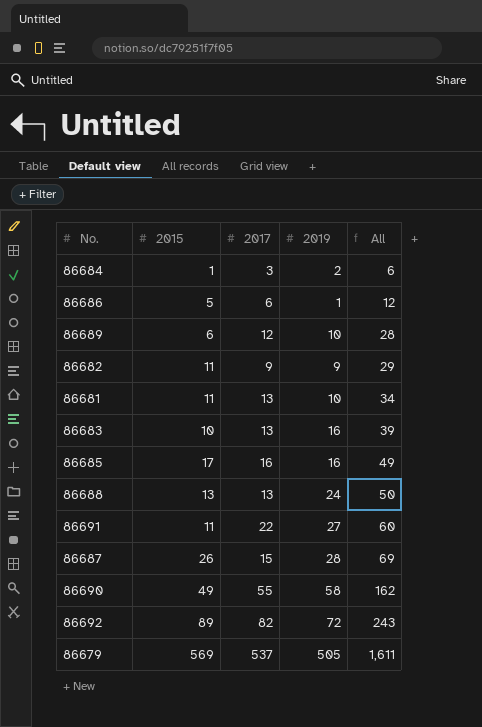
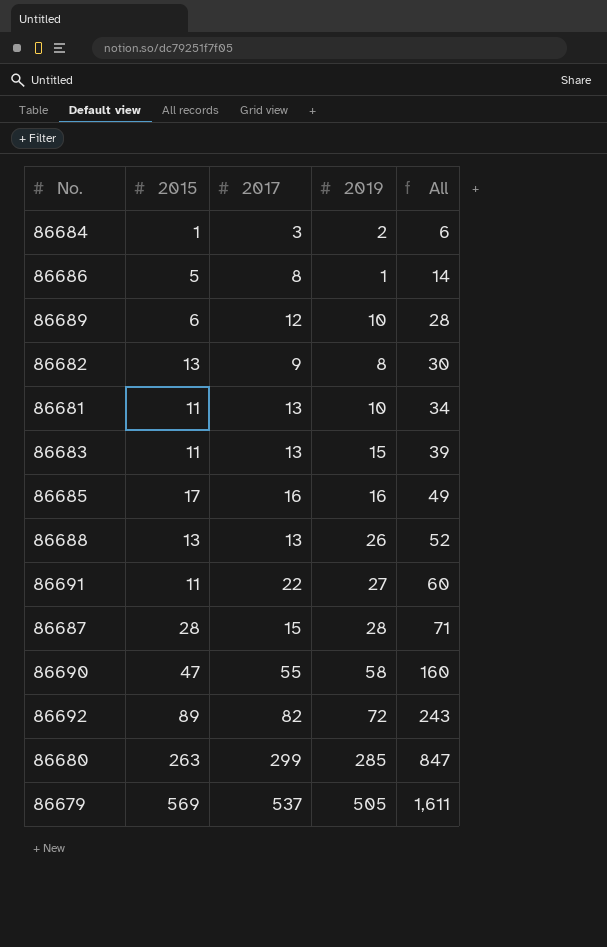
86686 | 2017: 6 -> 8
86686 | All: 12 -> 14
86682 | 2015: 11 -> 13
86682 | 2019: 9 -> 8
86682 | All: 29 -> 30
86683 | 2015: 10 -> 11
86683 | 2019: 16 -> 15
86688 | 2019: 24 -> 26
86688 | All: 50 -> 52
86687 | 2015: 26 -> 28
86687 | All: 69 -> 71
86690 | 2015: 49 -> 47
86690 | All: 162 -> 160
row 86680: none -> 263 | 299 | 285 | 847

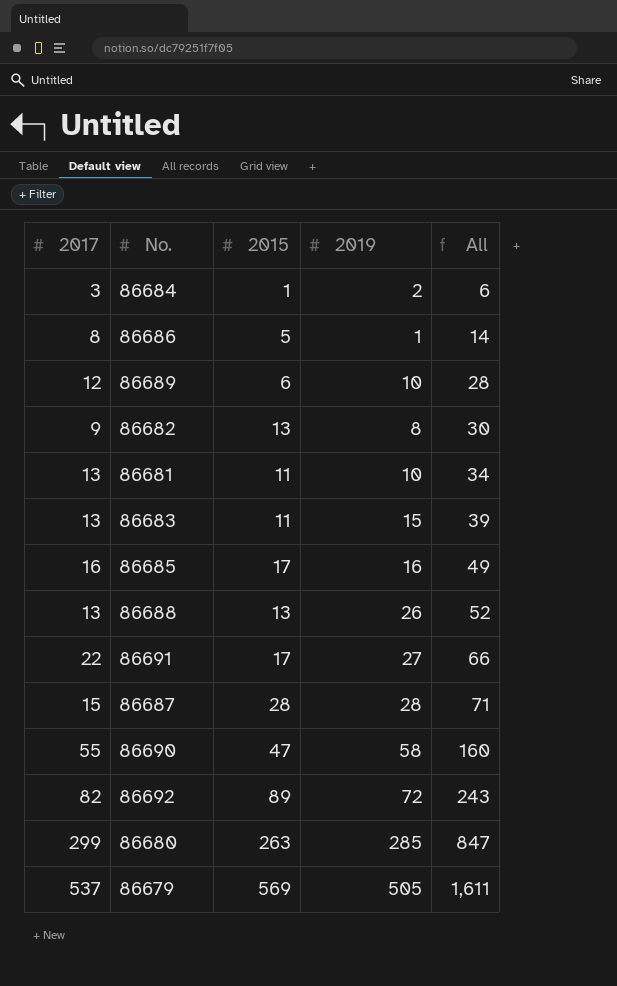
column 2017 | position: 3 -> 1
86691 | 2015: 11 -> 17
86691 | All: 60 -> 66

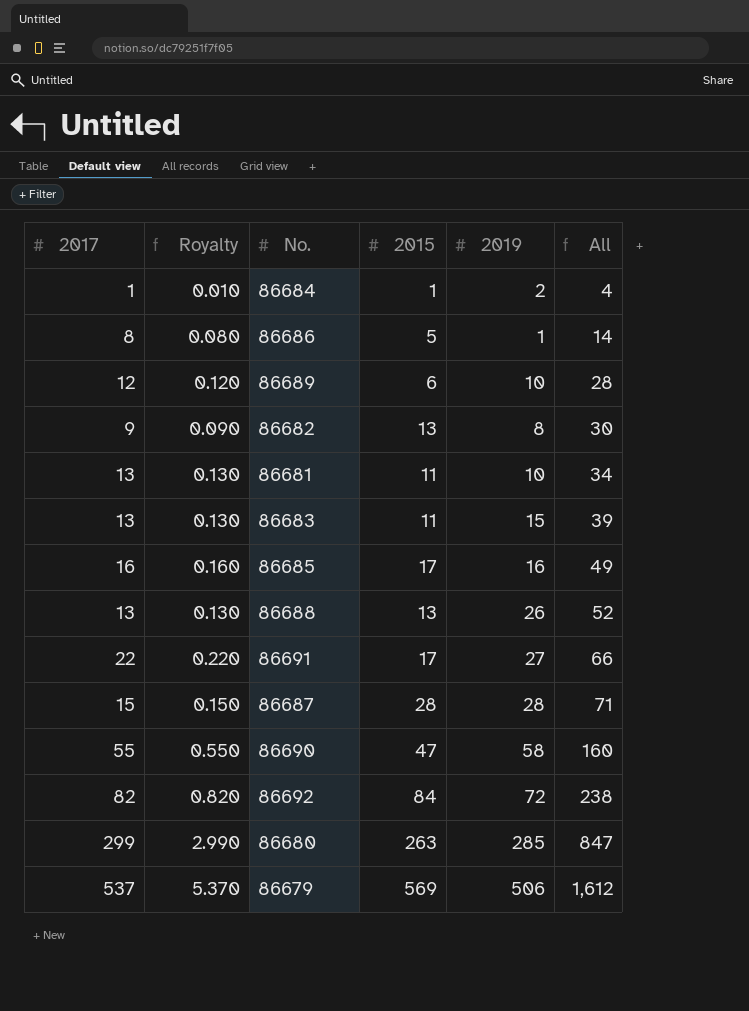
column Royalty | formula: none -> [2017] * 0.01
86684 | 2017: 3 -> 1
86684 | All: 6 -> 4
86692 | 2015: 89 -> 84
86692 | All: 243 -> 238
86679 | 2019: 505 -> 506
86679 | All: 1,611 -> 1,612

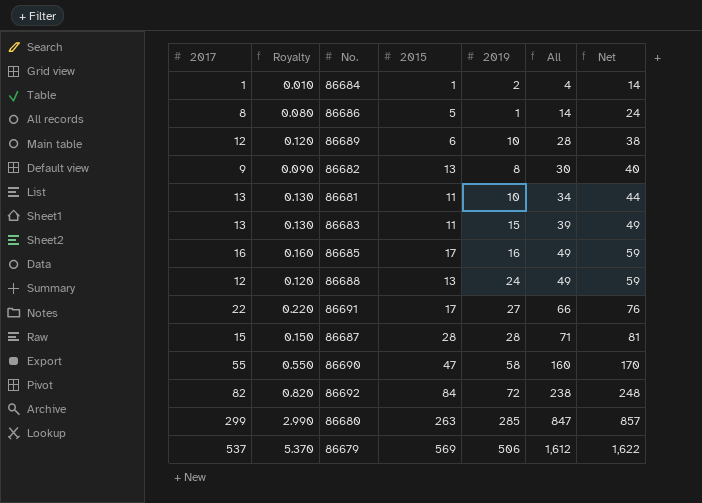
column Net | formula: none -> [All] + 10
86688 | 2017: 13 -> 12
86688 | Royalty: 0.130 -> 0.120
86688 | 2019: 26 -> 24
86688 | All: 52 -> 49

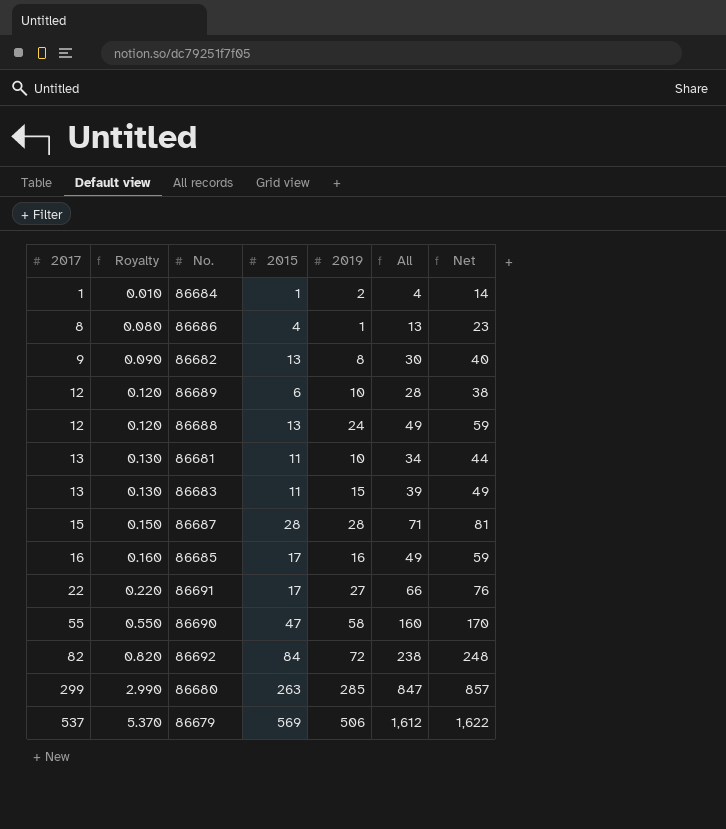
row order: All ascending -> 2017 ascending
86686 | 2015: 5 -> 4
86686 | All: 14 -> 13
86686 | Net: 24 -> 23

